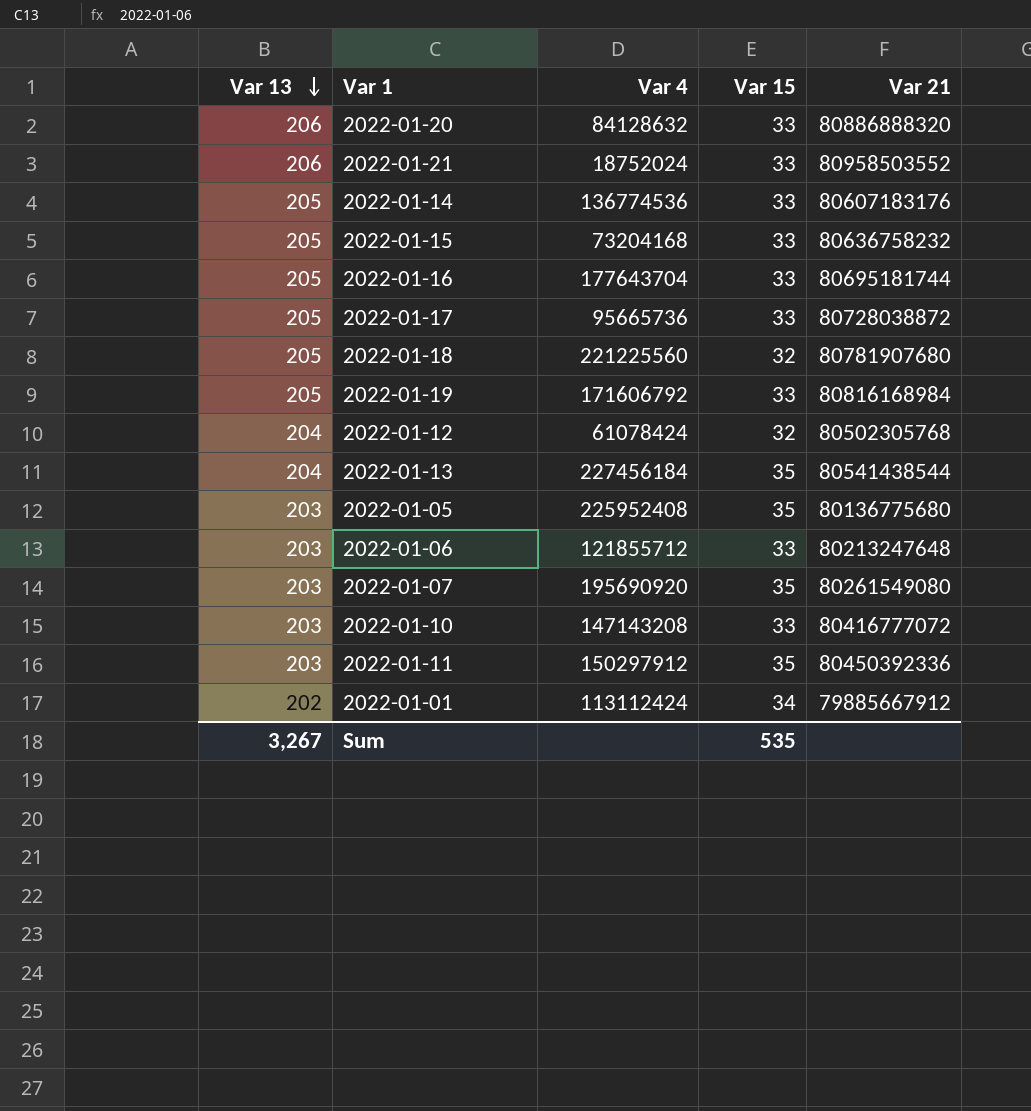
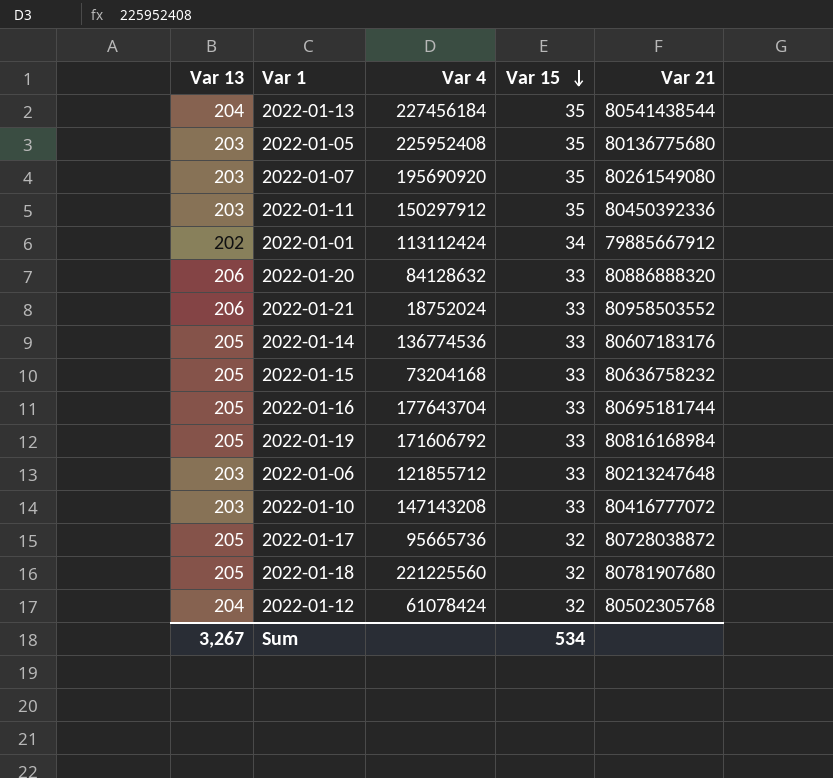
row order: Var 13 descending -> Var 15 descending
2022-01-17 | Var 15: 33 -> 32
Sum | Var 15: 535 -> 534

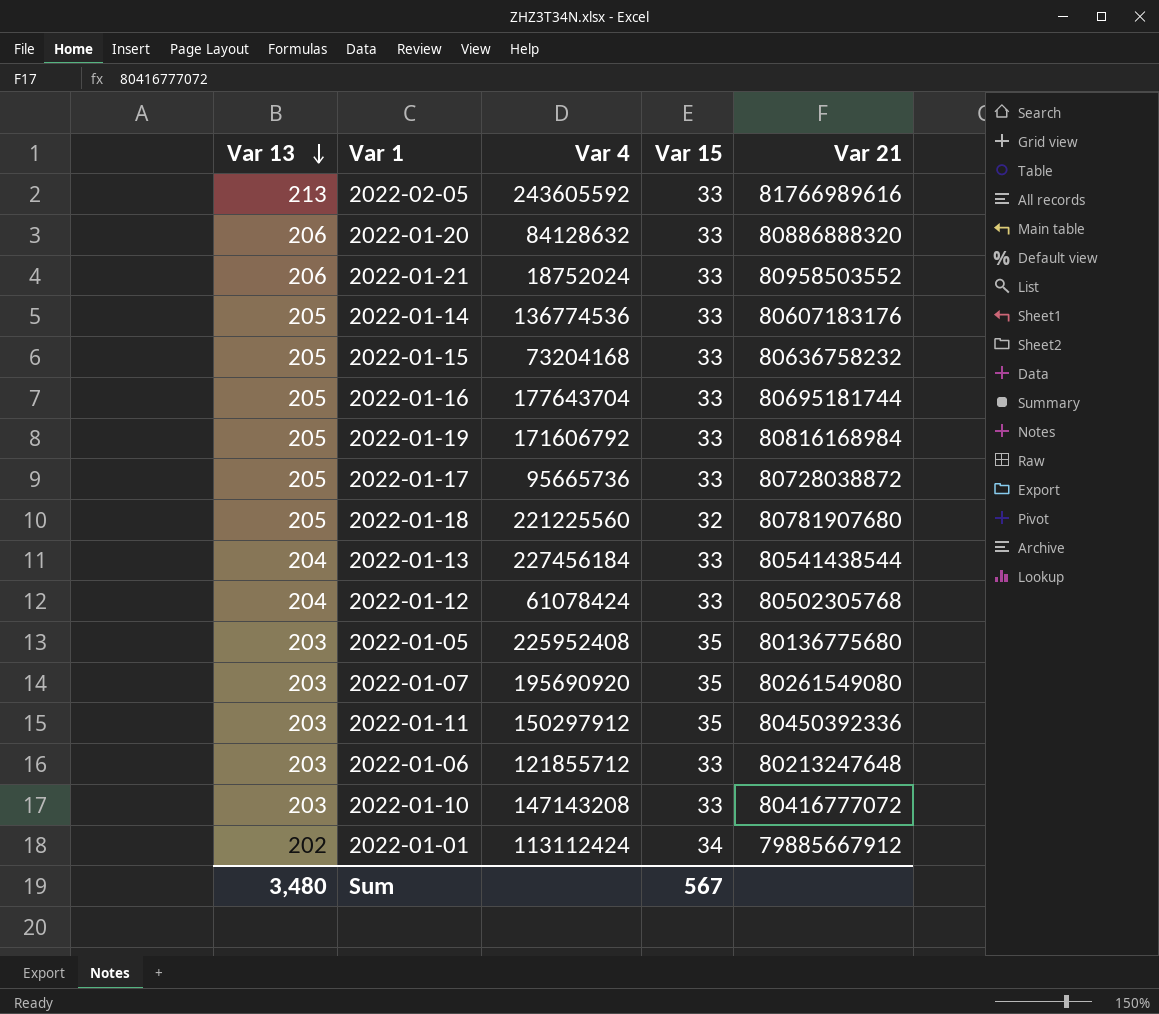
row order: Var 15 descending -> Var 13 descending
row 2022-02-05: none -> 213 | 243605592 | 33 | 81766989616
2022-01-17 | Var 15: 32 -> 33
2022-01-13 | Var 15: 35 -> 33
2022-01-12 | Var 15: 32 -> 33
Sum | Var 13: 3,267 -> 3,480
Sum | Var 15: 534 -> 567

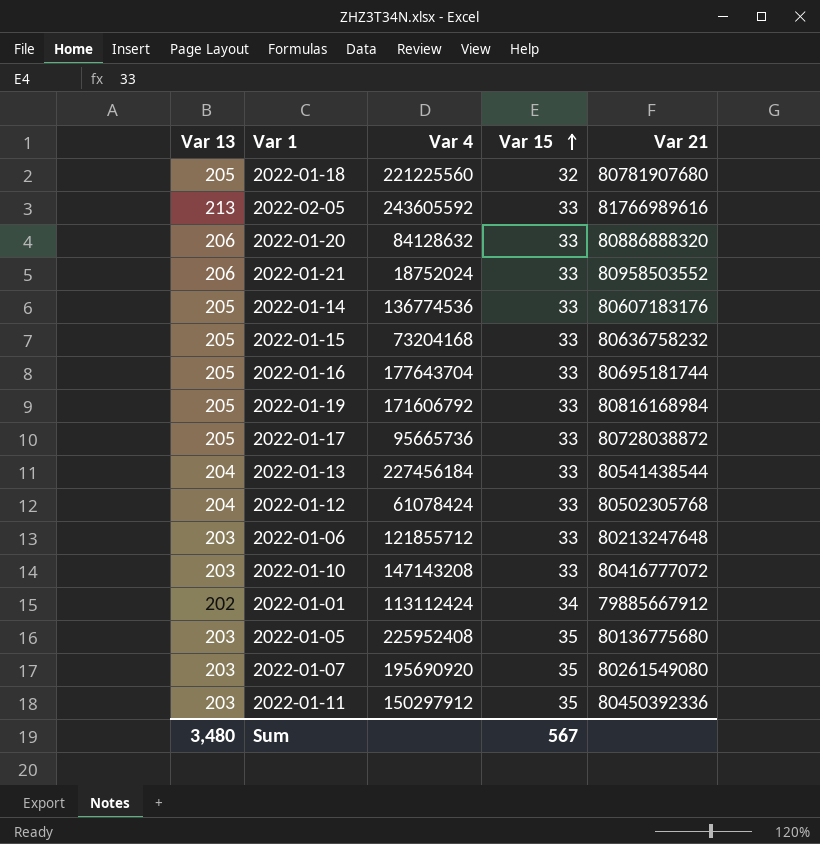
row order: Var 13 descending -> Var 15 ascending

